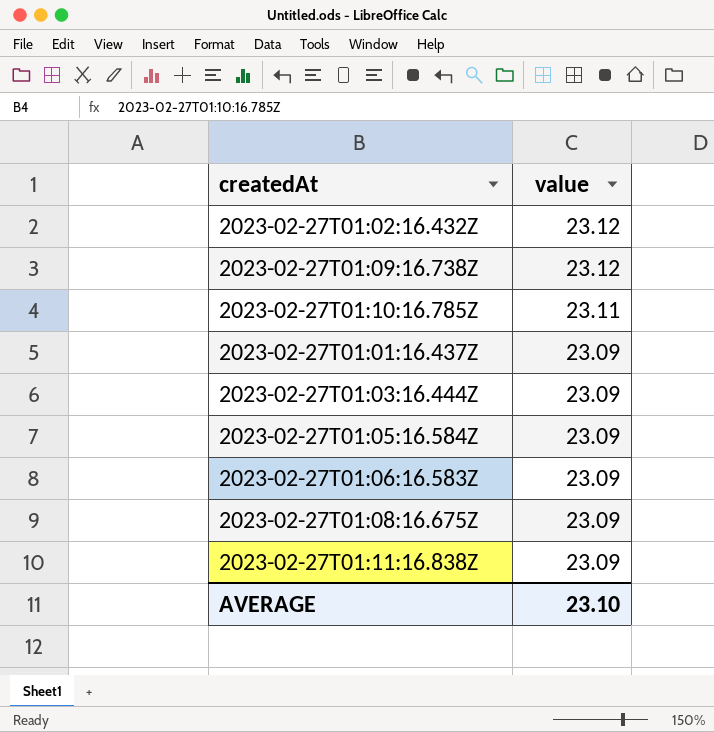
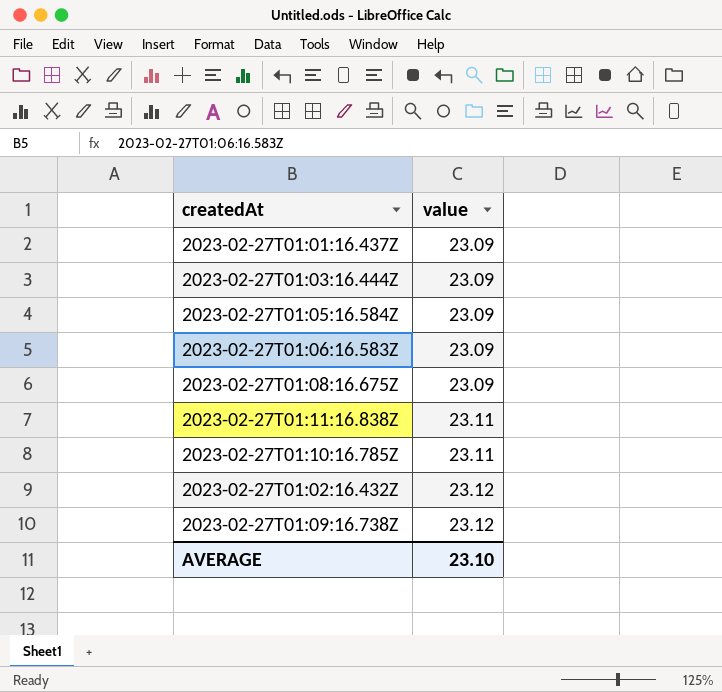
row order: value descending -> value ascending
2023-02-27T01:11:16.838Z | value: 23.09 -> 23.11

